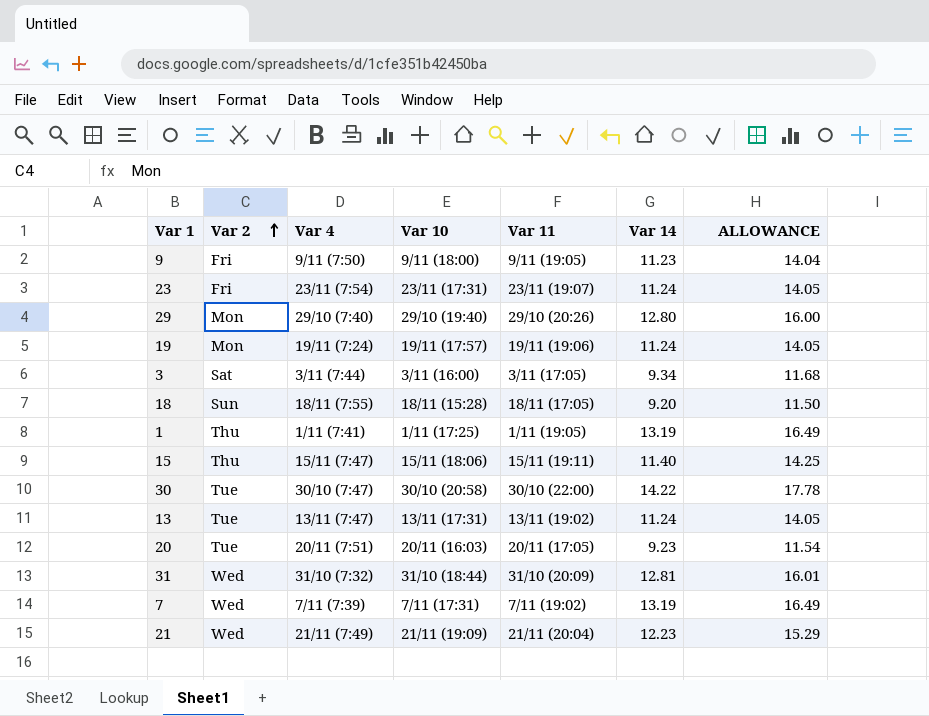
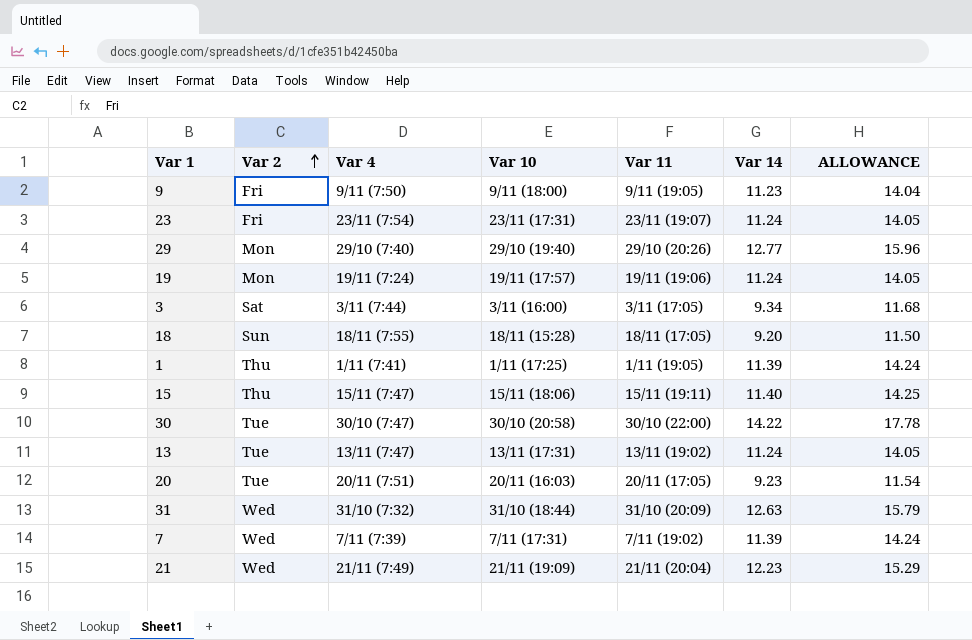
29 | Var 14: 12.80 -> 12.77
29 | ALLOWANCE: 16.00 -> 15.96
1 | Var 14: 13.19 -> 11.39
1 | ALLOWANCE: 16.49 -> 14.24
31 | Var 14: 12.81 -> 12.63
31 | ALLOWANCE: 16.01 -> 15.79
7 | Var 14: 13.19 -> 11.39
7 | ALLOWANCE: 16.49 -> 14.24

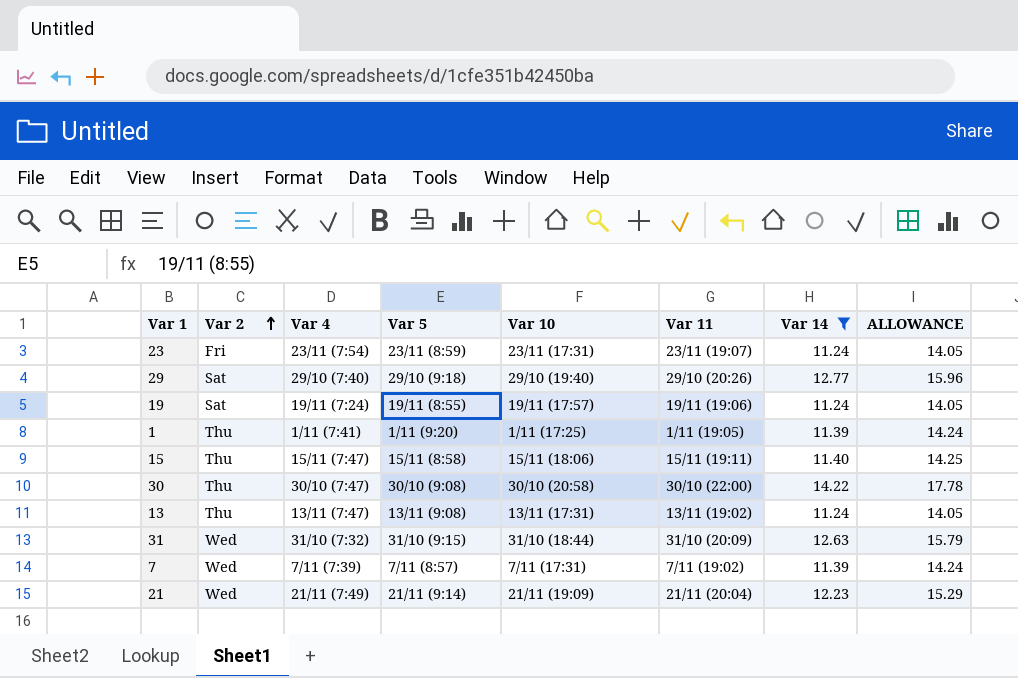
filter: none -> Var 14 >= 11.24
column Var 5 | position: none -> 4
29 | Var 2: Mon -> Sat
19 | Var 2: Mon -> Sat
30 | Var 2: Tue -> Thu
13 | Var 2: Tue -> Thu

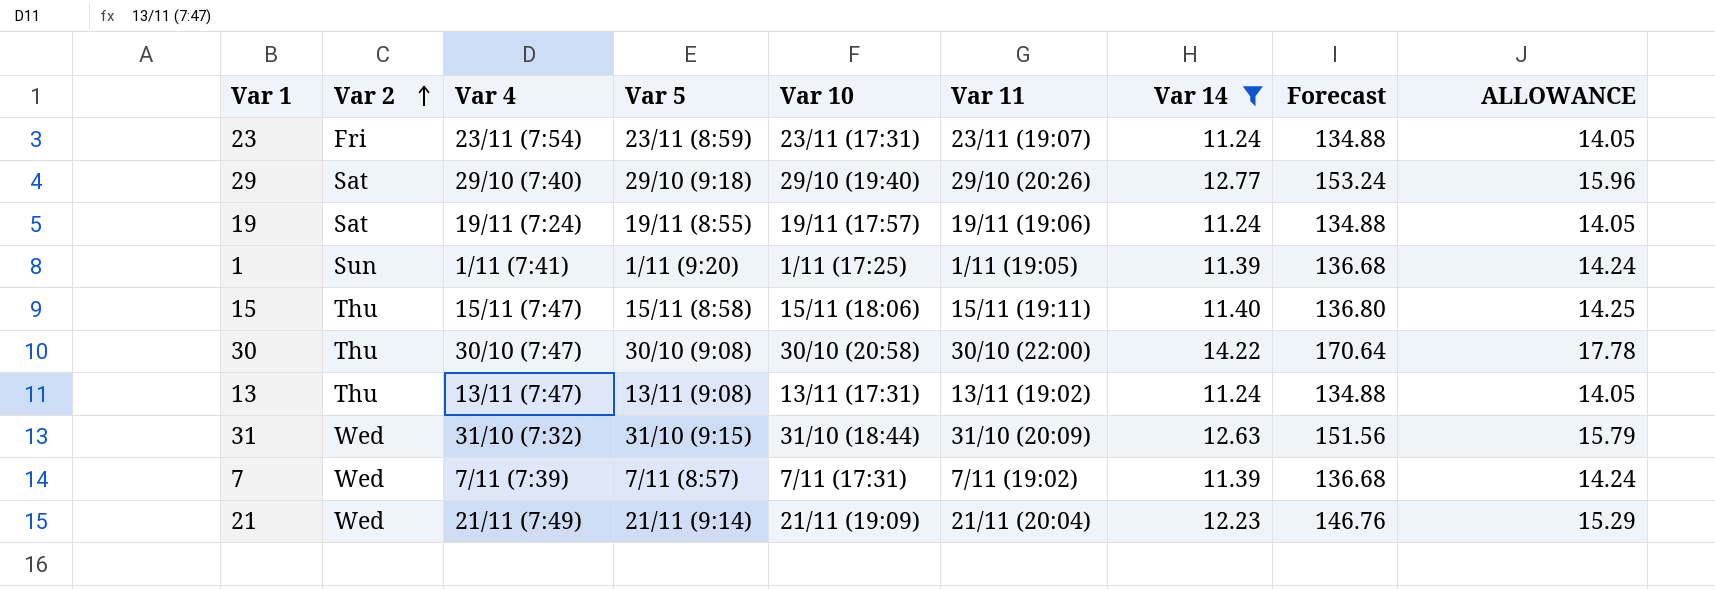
column Forecast | formula: none -> [Var 14] * 12
1 | Var 2: Thu -> Sun

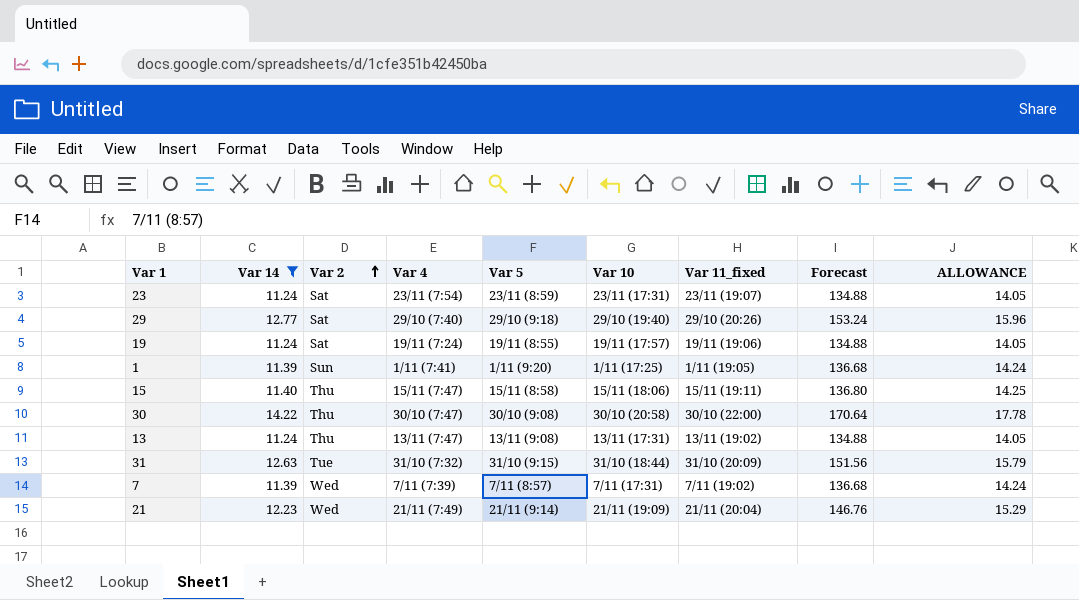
column Var 14 | position: 7 -> 2
column name: Var 11 -> Var 11_fixed
23 | Var 2: Fri -> Sat
31 | Var 2: Wed -> Tue

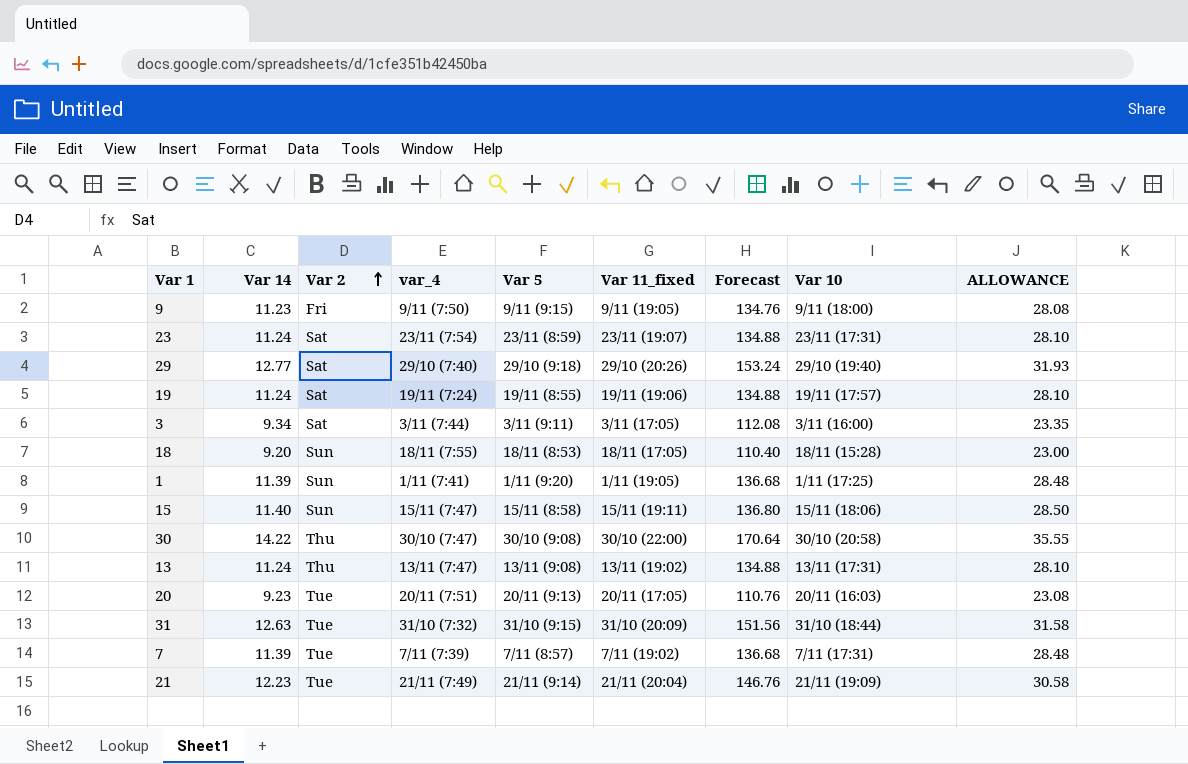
filter: Var 14 >= 11.24 -> none
column name: Var 4 -> var_4
column Var 10 | position: 6 -> 8
column ALLOWANCE | formula: [Var 14] * 1.25 -> [Var 14] * 2.5
15 | Var 2: Thu -> Sun
7 | Var 2: Wed -> Tue
21 | Var 2: Wed -> Tue

